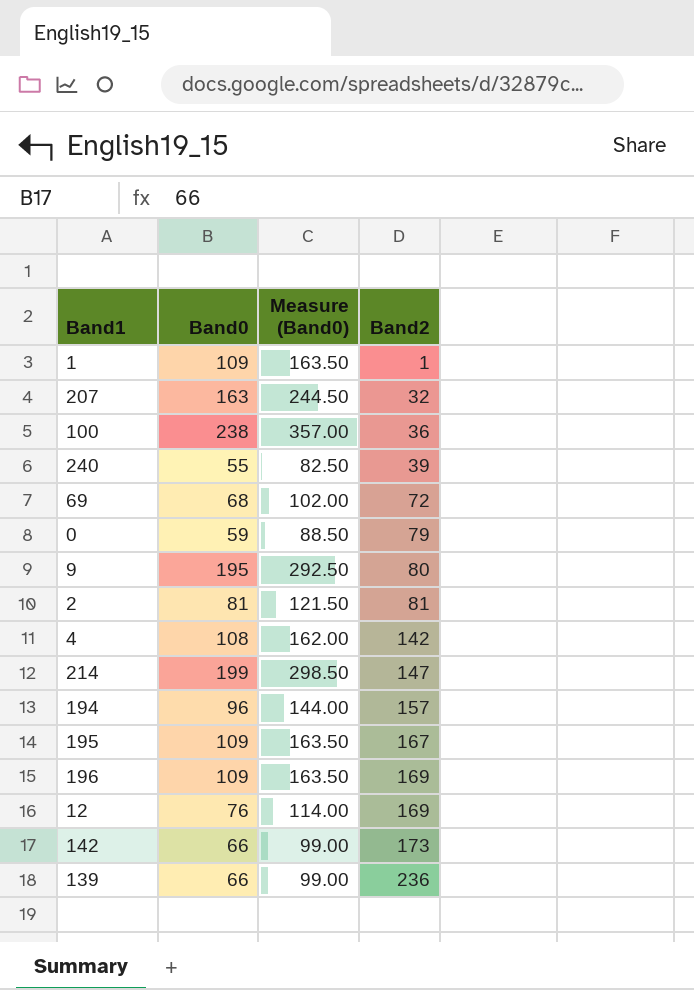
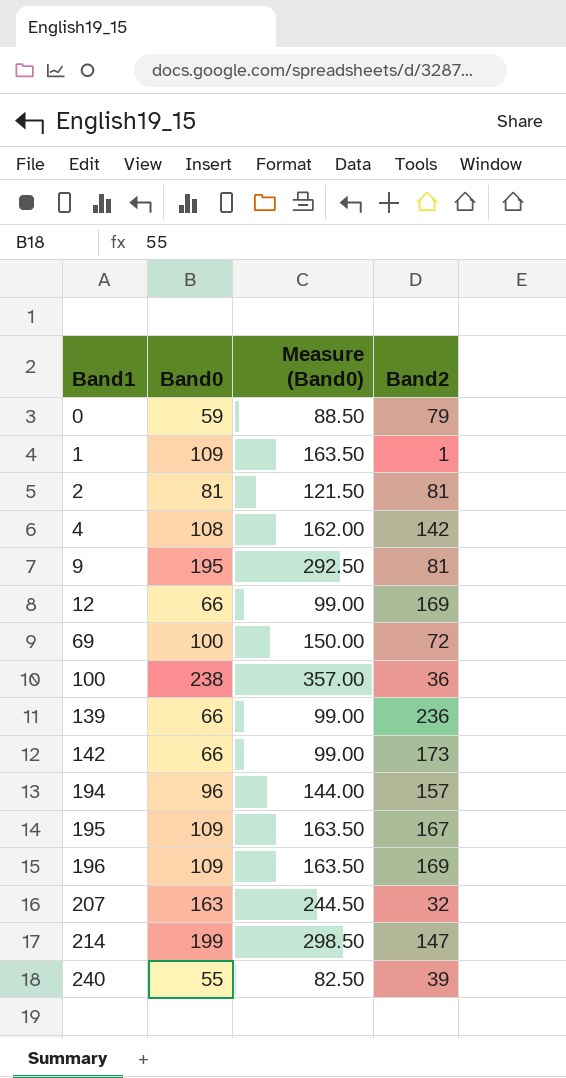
row order: Band2 ascending -> Band1 ascending
9 | Band2: 80 -> 81
12 | Band0: 76 -> 66
12 | Measure (Band0): 114.00 -> 99.00
69 | Band0: 68 -> 100
69 | Measure (Band0): 102.00 -> 150.00

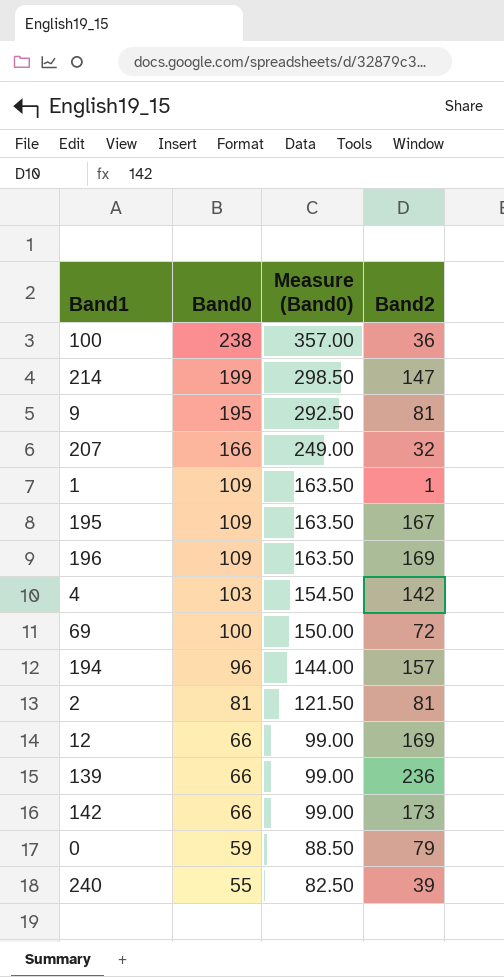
row order: Band1 ascending -> Band0 descending
207 | Band0: 163 -> 166
207 | Measure (Band0): 244.50 -> 249.00
4 | Band0: 108 -> 103
4 | Measure (Band0): 162.00 -> 154.50

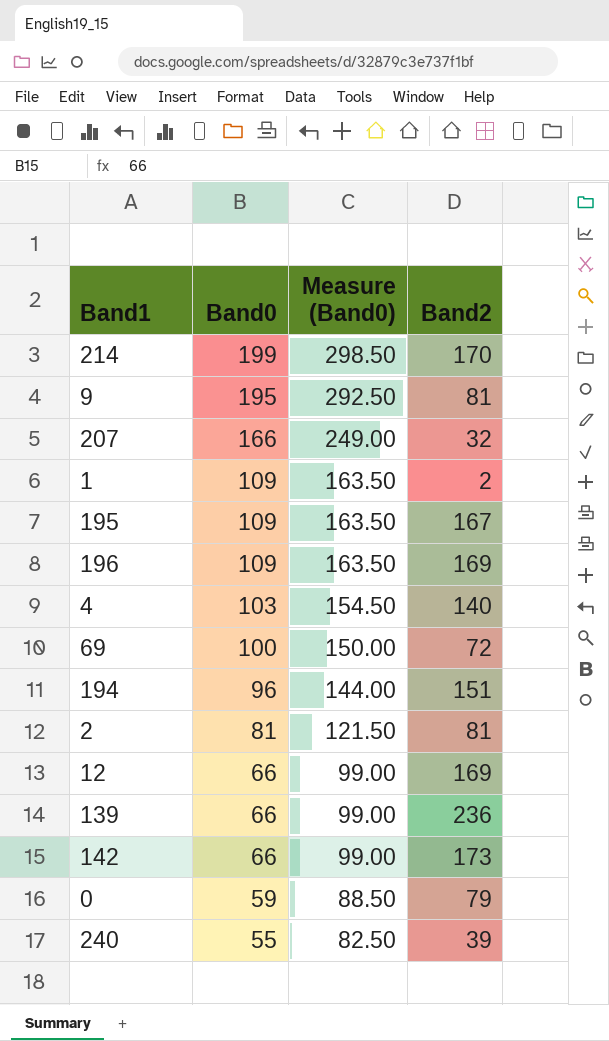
row 100: 238 | 357.00 | 36 -> none
214 | Band2: 147 -> 170
1 | Band2: 1 -> 2
4 | Band2: 142 -> 140
194 | Band2: 157 -> 151

